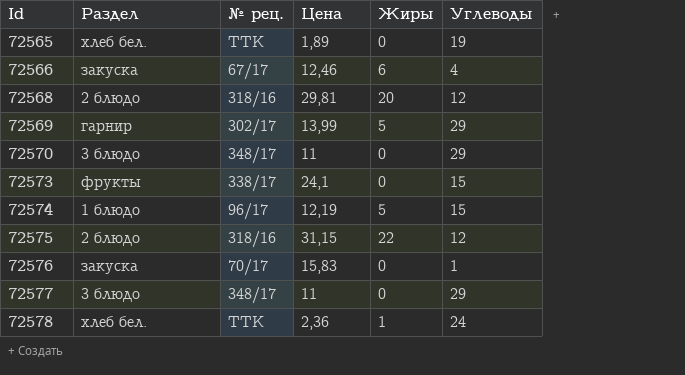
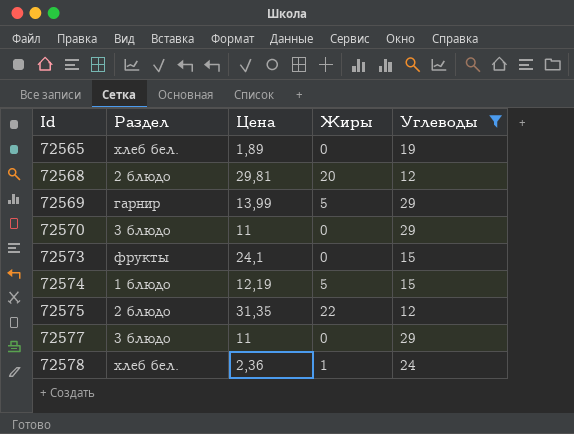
filter: none -> Углеводы >= 12
column № рец. | position: 3 -> none
72575 | Цена: 31,15 -> 31,35

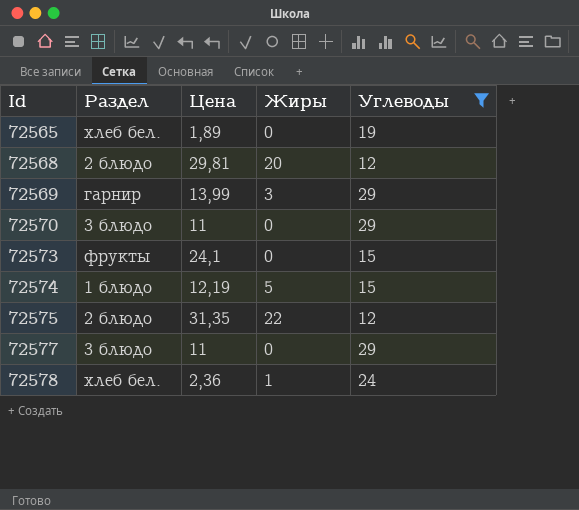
72569 | Жиры: 5 -> 3

